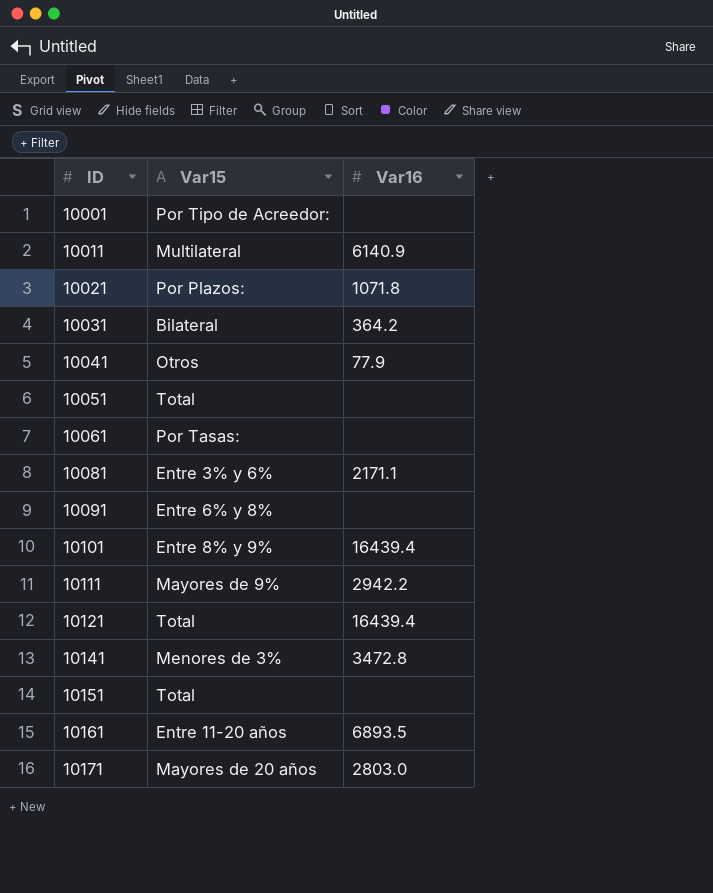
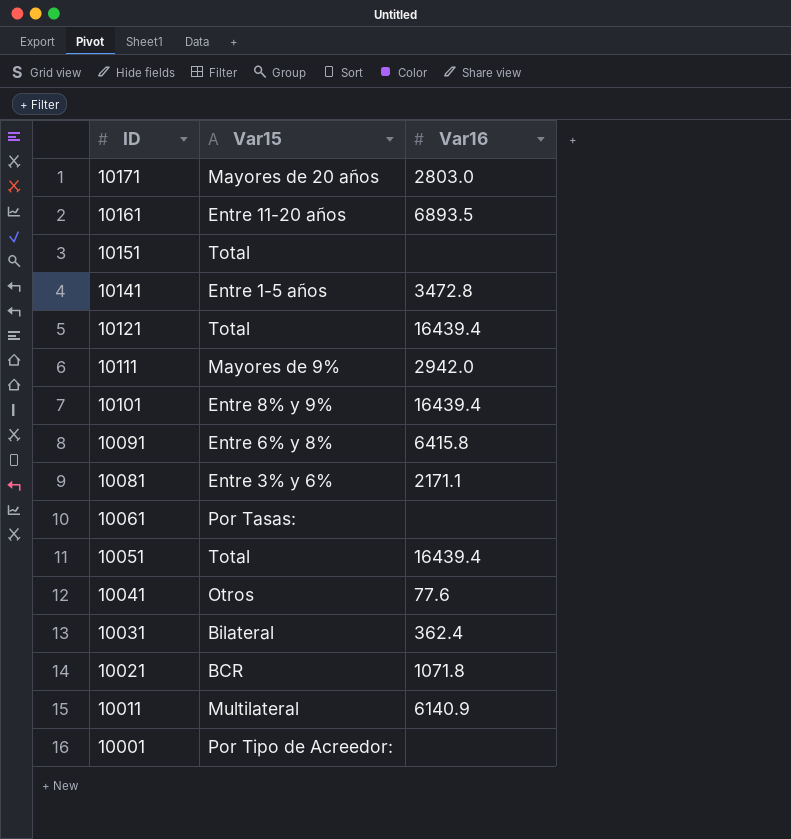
row order: ID ascending -> ID descending
10141 | Var15: Menores de 3% -> Entre 1-5 años
10111 | Var16: 2942.2 -> 2942.0
10091 | Var16: none -> 6415.8
10051 | Var16: none -> 16439.4
10041 | Var16: 77.9 -> 77.6
10031 | Var16: 364.2 -> 362.4
10021 | Var15: Por Plazos: -> BCR

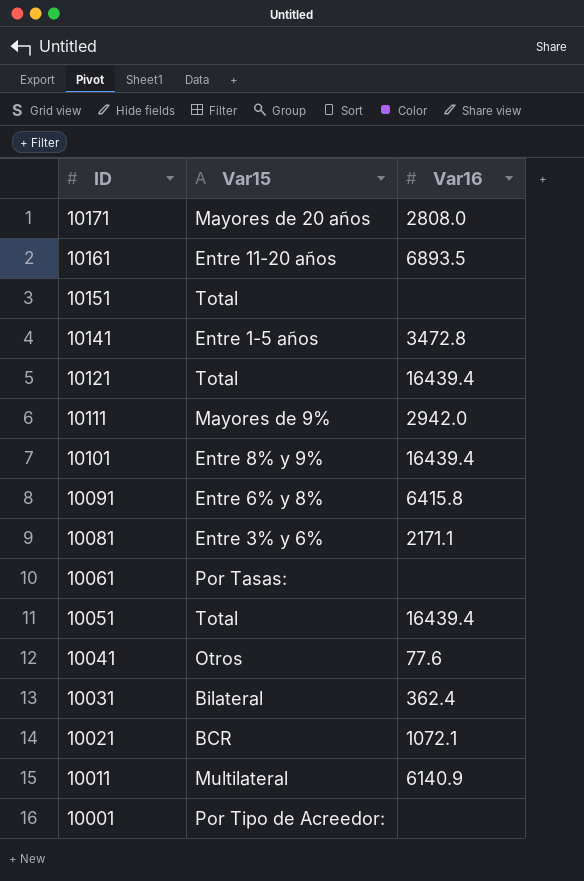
10171 | Var16: 2803.0 -> 2808.0
10021 | Var16: 1071.8 -> 1072.1

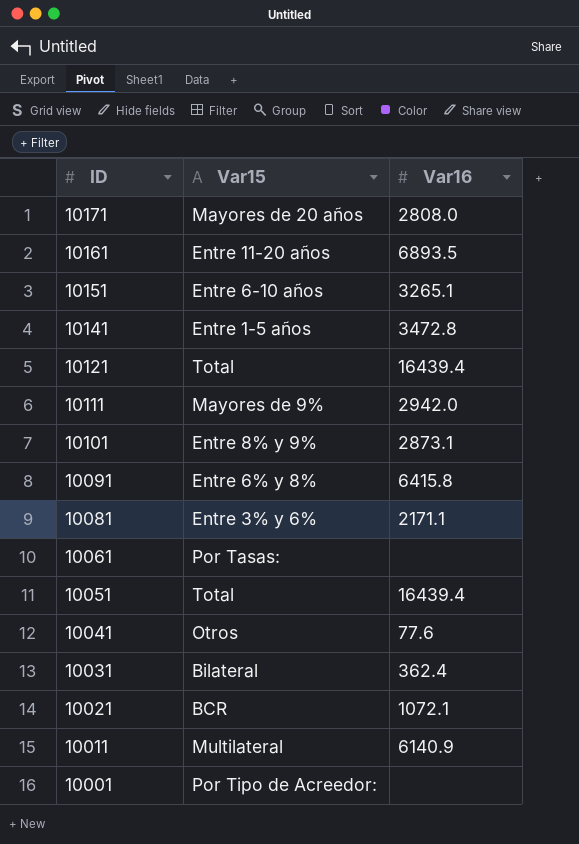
10151 | Var15: Total -> Entre 6-10 años
10151 | Var16: none -> 3265.1
10101 | Var16: 16439.4 -> 2873.1

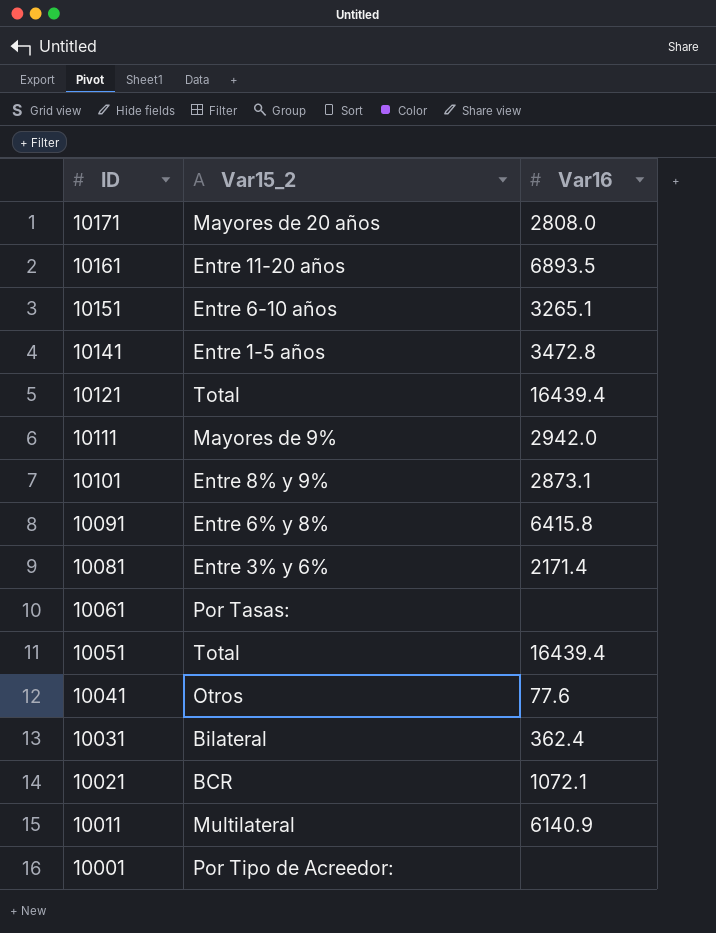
column name: Var15 -> Var15_2
10081 | Var16: 2171.1 -> 2171.4

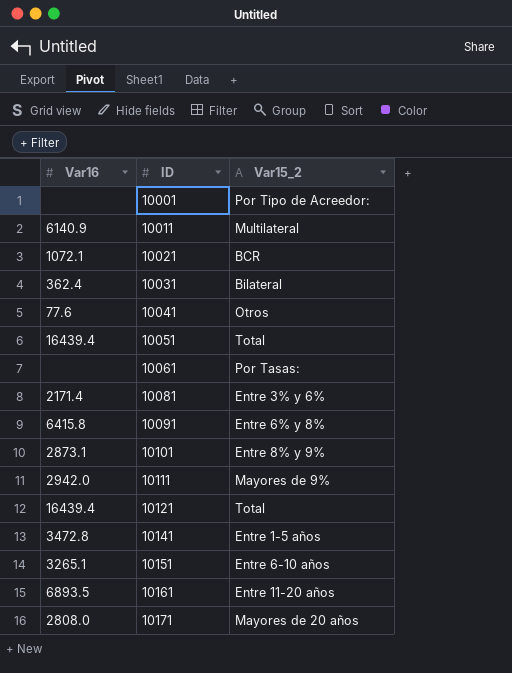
row order: ID descending -> ID ascending
column Var16 | position: 3 -> 1

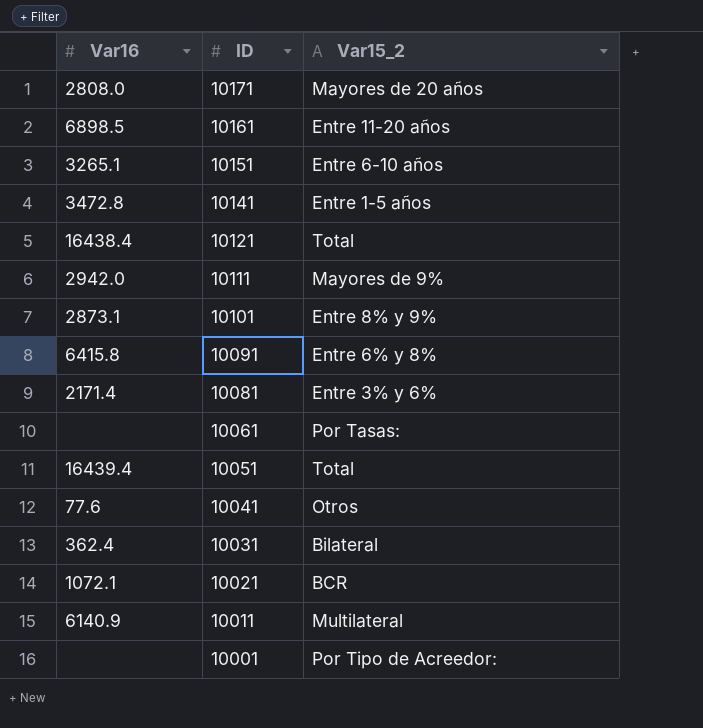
row order: ID ascending -> ID descending
10161 | Var16: 6893.5 -> 6898.5
10121 | Var16: 16439.4 -> 16438.4

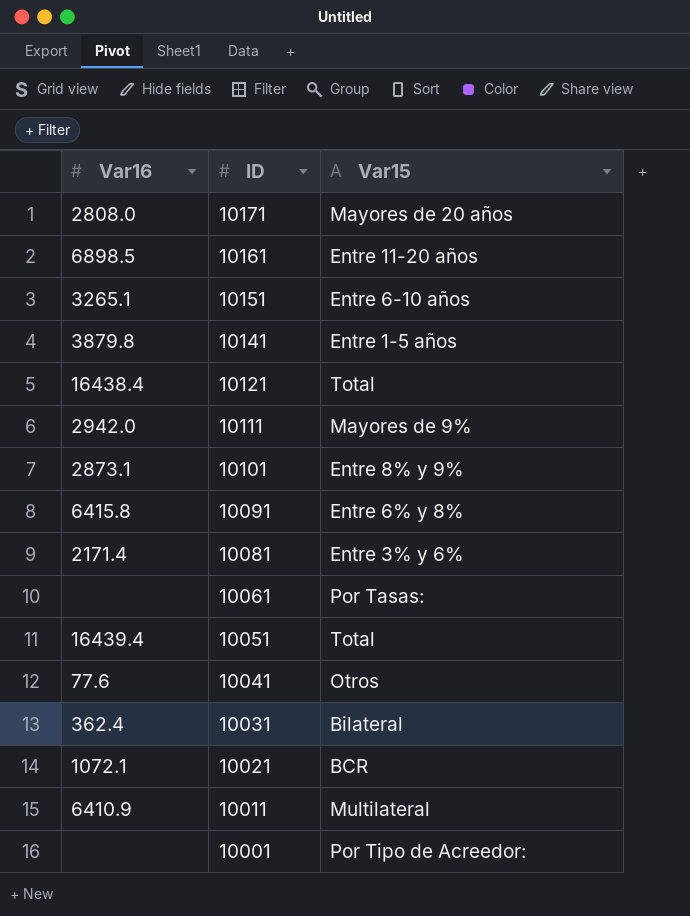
column name: Var15_2 -> Var15
10141 | Var16: 3472.8 -> 3879.8
10011 | Var16: 6140.9 -> 6410.9

